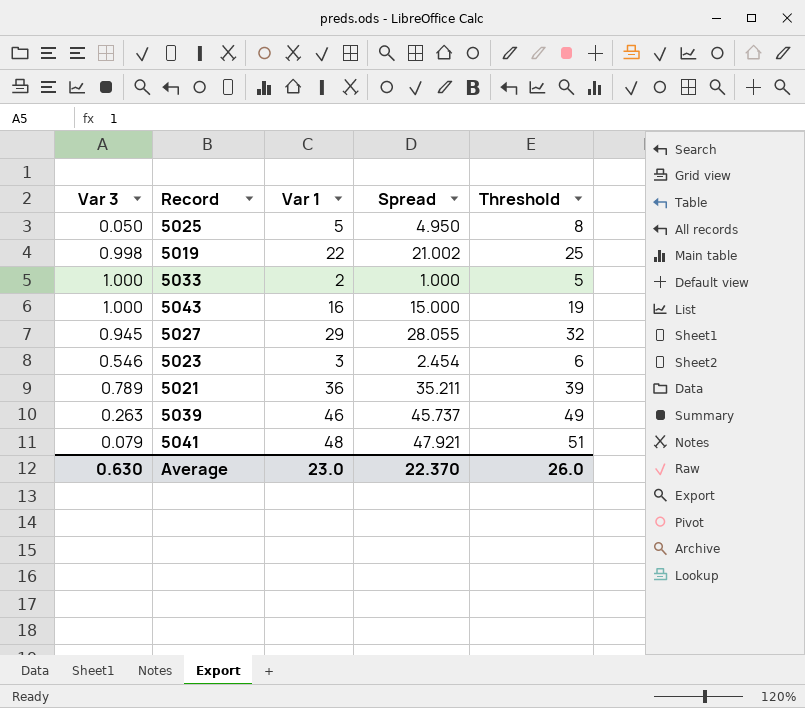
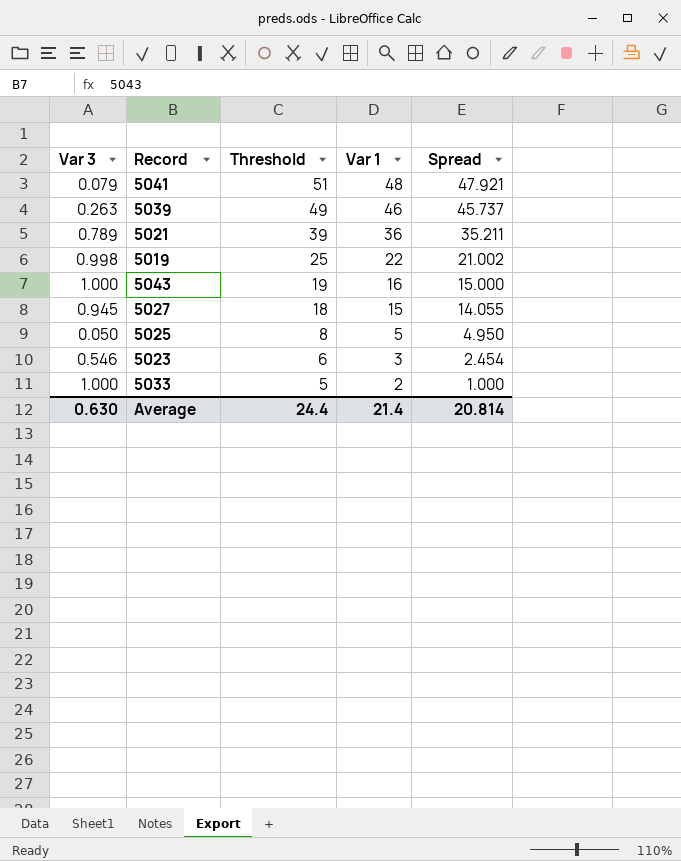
row order: none -> Threshold descending
column Threshold | position: 5 -> 3
5027 | Threshold: 32 -> 18
5027 | Var 1: 29 -> 15
5027 | Spread: 28.055 -> 14.055
Average | Threshold: 26.0 -> 24.4
Average | Var 1: 23.0 -> 21.4
Average | Spread: 22.370 -> 20.814

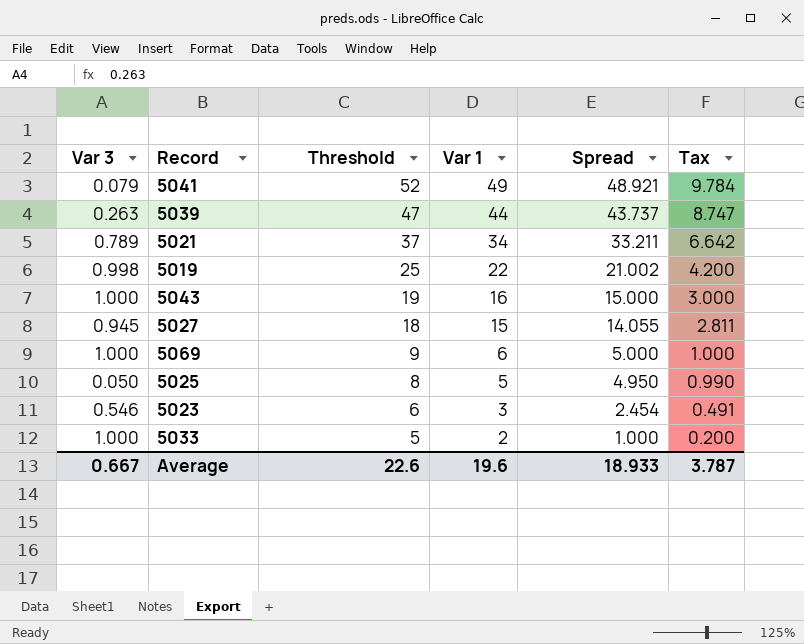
column Tax | formula: none -> [Spread] * 0.2
5041 | Threshold: 51 -> 52
5041 | Var 1: 48 -> 49
5041 | Spread: 47.921 -> 48.921
5039 | Threshold: 49 -> 47
5039 | Var 1: 46 -> 44
5039 | Spread: 45.737 -> 43.737
5021 | Threshold: 39 -> 37
5021 | Var 1: 36 -> 34
5021 | Spread: 35.211 -> 33.211
row 5069: none -> 1.000 | 9 | 6 | 5.000 | 1.000
Average | Var 3: 0.630 -> 0.667
Average | Threshold: 24.4 -> 22.6
Average | Var 1: 21.4 -> 19.6
Average | Spread: 20.814 -> 18.933

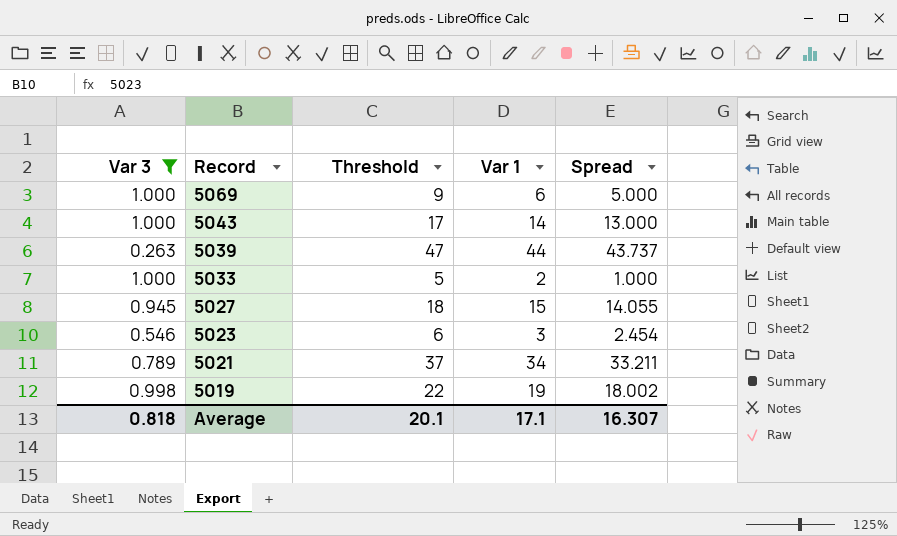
filter: none -> Var 3 >= 0.263
row order: Threshold descending -> Record descending
column Tax | formula: [Spread] * 0.2 -> none
5043 | Threshold: 19 -> 17
5043 | Var 1: 16 -> 14
5043 | Spread: 15.000 -> 13.000
5019 | Threshold: 25 -> 22
5019 | Var 1: 22 -> 19
5019 | Spread: 21.002 -> 18.002
Average | Var 3: 0.667 -> 0.818
Average | Threshold: 22.6 -> 20.1
Average | Var 1: 19.6 -> 17.1
Average | Spread: 18.933 -> 16.307

